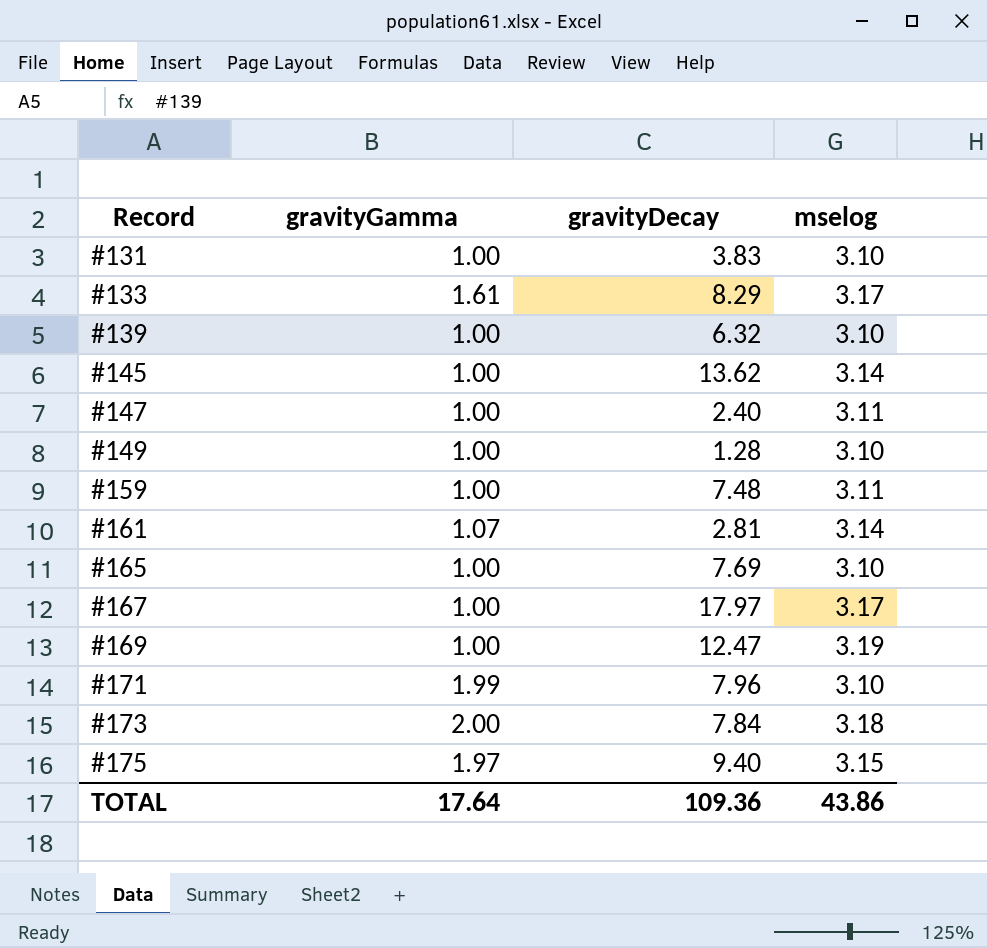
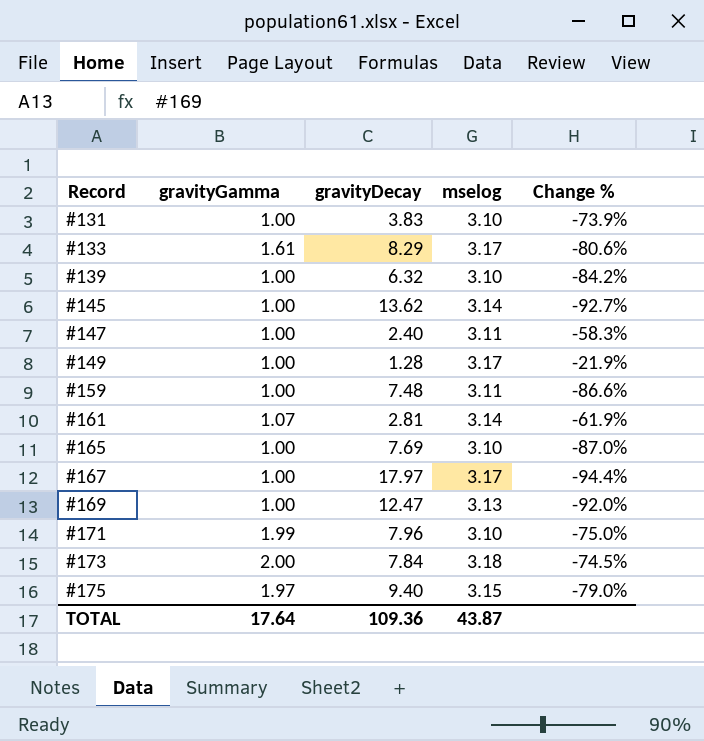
column Change % | formula: none -> ([gravityGamma] - [gravityDecay]) / [gravityDecay]
#149 | mselog: 3.10 -> 3.17
#169 | mselog: 3.19 -> 3.13
TOTAL | mselog: 43.86 -> 43.87

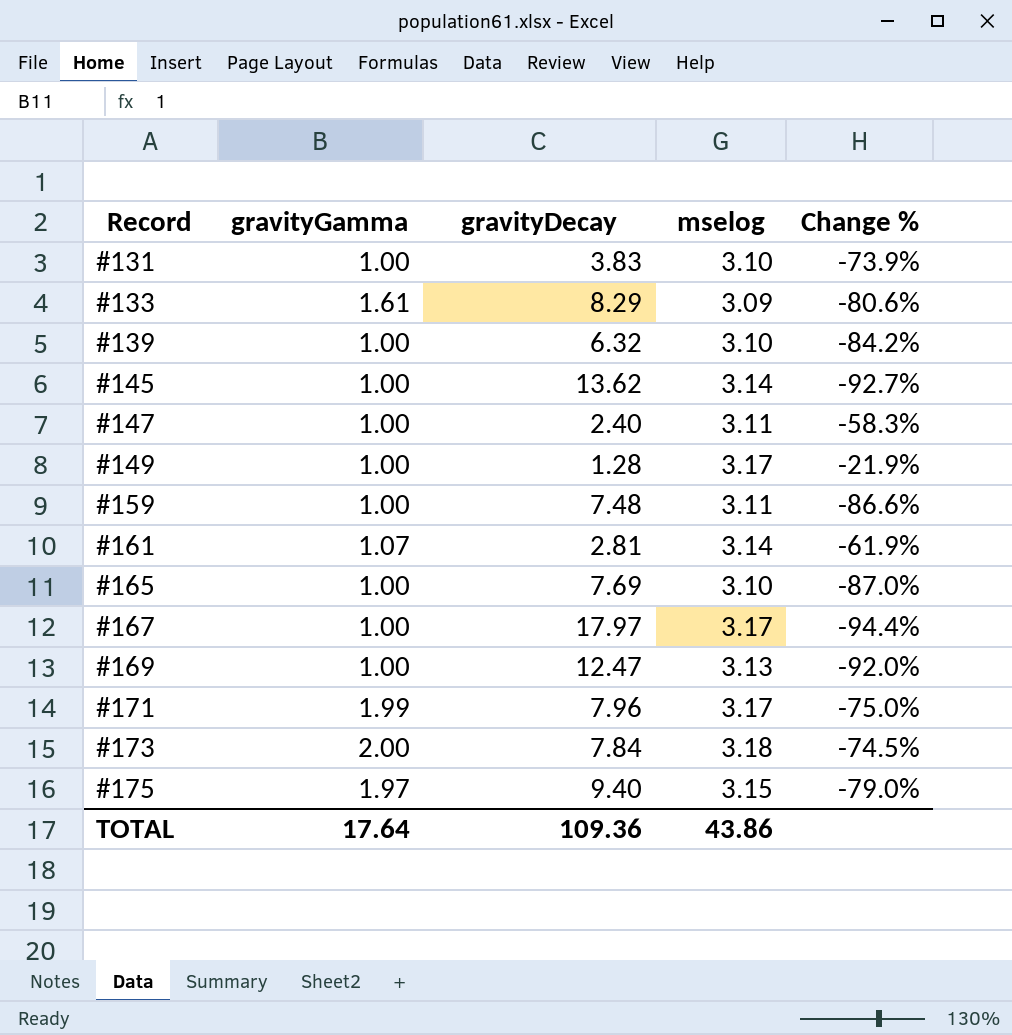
#133 | mselog: 3.17 -> 3.09
#171 | mselog: 3.10 -> 3.17
TOTAL | mselog: 43.87 -> 43.86

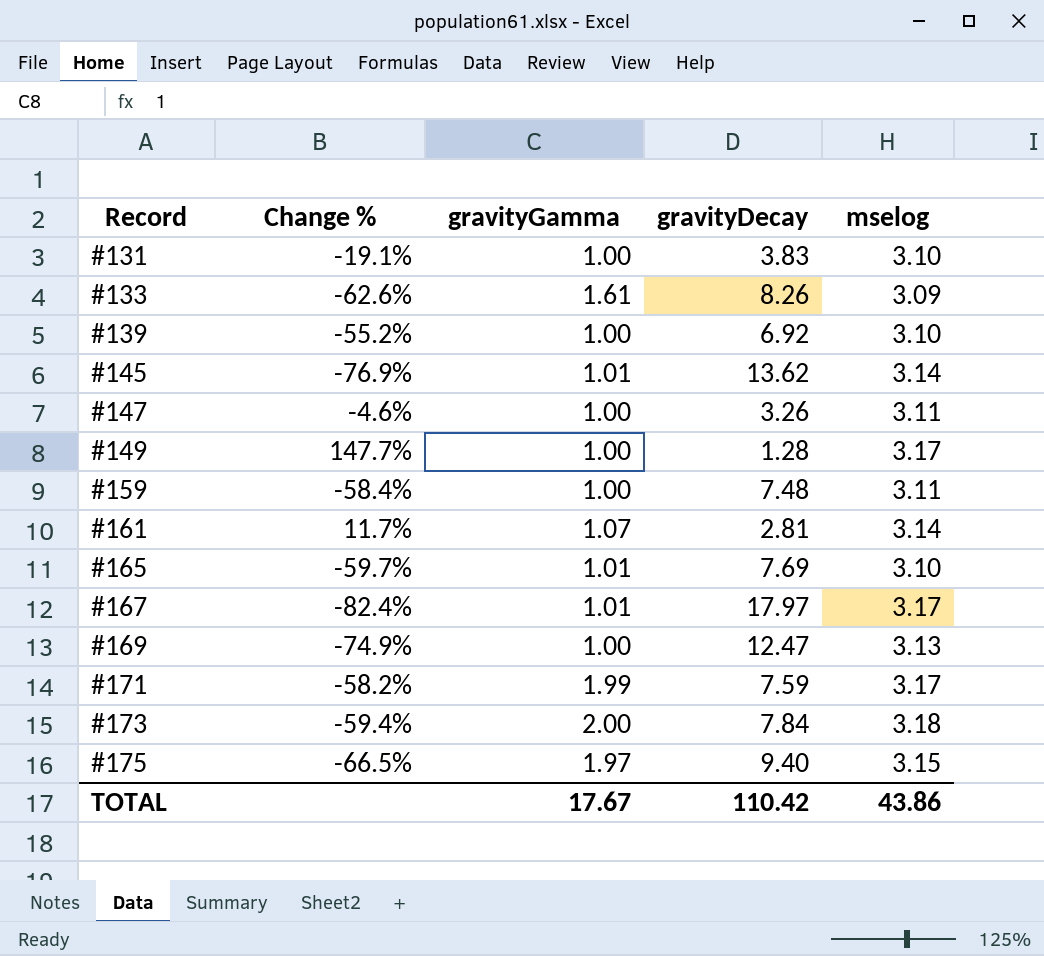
column Change % | formula: ([gravityGamma] - [gravityDecay]) / [gravityDecay] -> ([mselog] - [gravityDecay]) / [gravityDecay]
column Change % | position: 5 -> 2
#133 | gravityDecay: 8.29 -> 8.26
#139 | gravityDecay: 6.32 -> 6.92
#145 | gravityGamma: 1.00 -> 1.01
#147 | gravityDecay: 2.40 -> 3.26
#165 | gravityGamma: 1.00 -> 1.01
#167 | gravityGamma: 1.00 -> 1.01
#171 | gravityDecay: 7.96 -> 7.59
TOTAL | gravityGamma: 17.64 -> 17.67
TOTAL | gravityDecay: 109.36 -> 110.42

